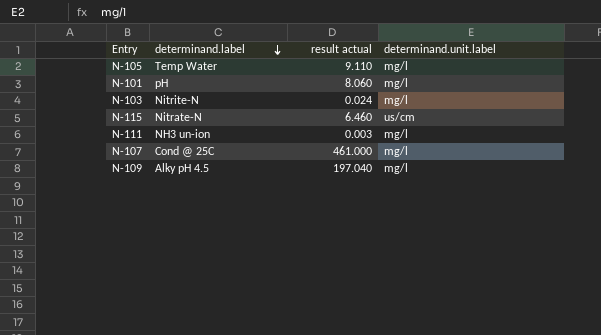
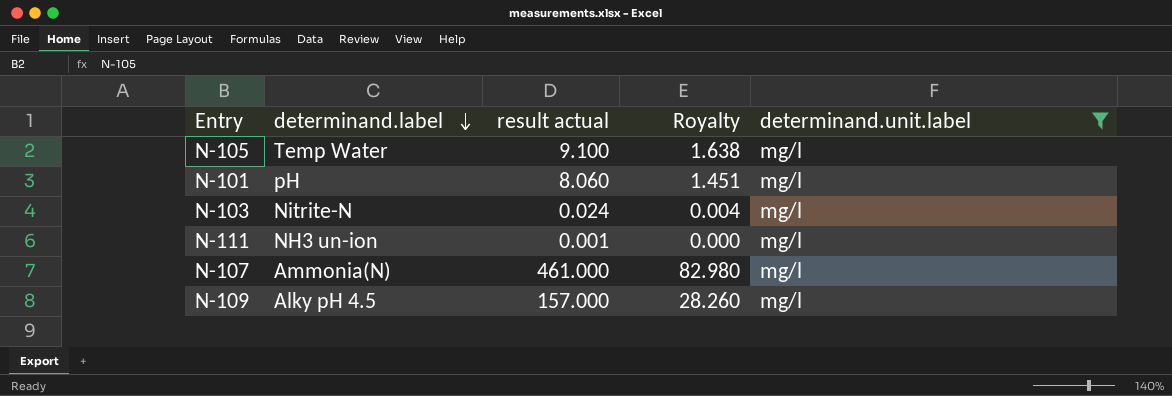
filter: none -> determinand.unit.label = mg/l
column Royalty | formula: none -> [result actual] * 0.18
N-105 | result actual: 9.110 -> 9.100
N-111 | result actual: 0.003 -> 0.001
N-107 | determinand.label: Cond @ 25C -> Ammonia(N)
N-109 | result actual: 197.040 -> 157.000

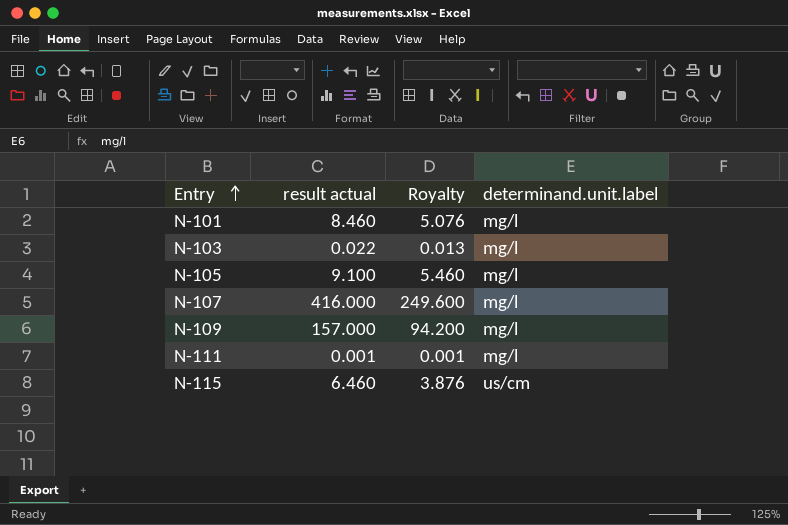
filter: determinand.unit.label = mg/l -> none
row order: determinand.label descending -> Entry ascending
column determinand.label | position: 2 -> none
column Royalty | formula: [result actual] * 0.18 -> [result actual] * 0.6
N-101 | result actual: 8.060 -> 8.460
N-103 | result actual: 0.024 -> 0.022
N-107 | result actual: 461.000 -> 416.000

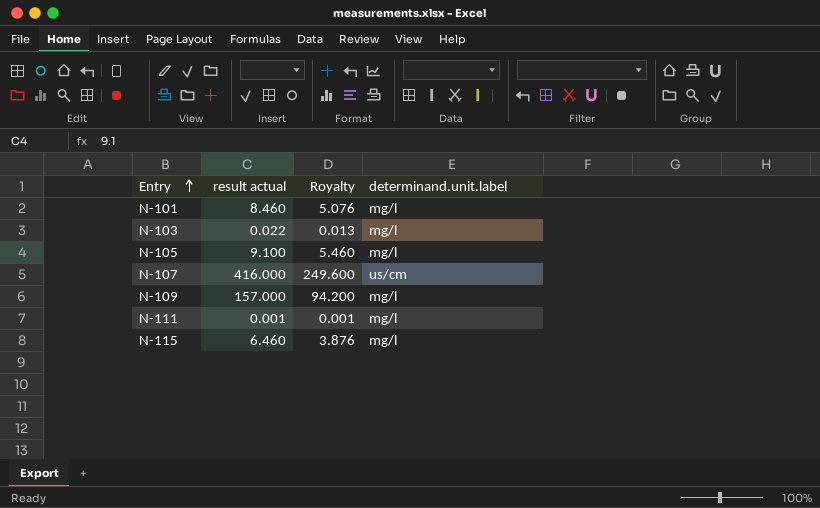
N-107 | determinand.unit.label: mg/l -> us/cm
N-115 | determinand.unit.label: us/cm -> mg/l

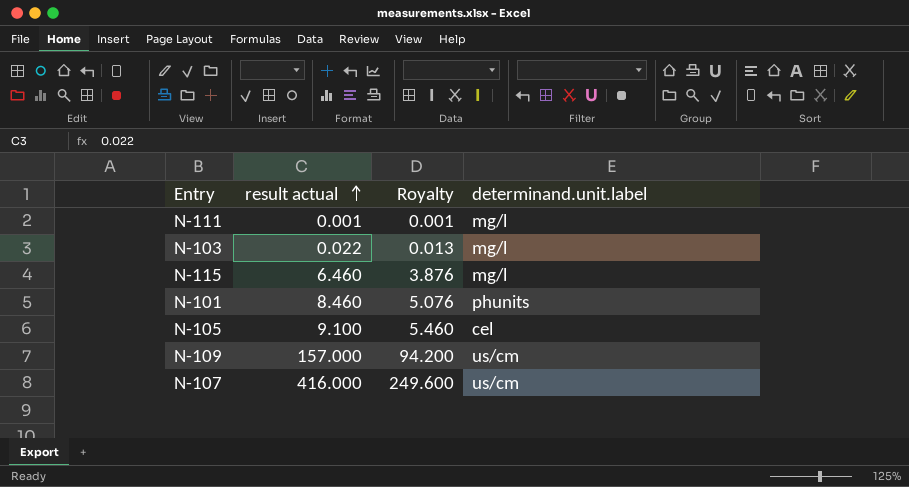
row order: Entry ascending -> result actual ascending
N-101 | determinand.unit.label: mg/l -> phunits
N-105 | determinand.unit.label: mg/l -> cel
N-109 | determinand.unit.label: mg/l -> us/cm

